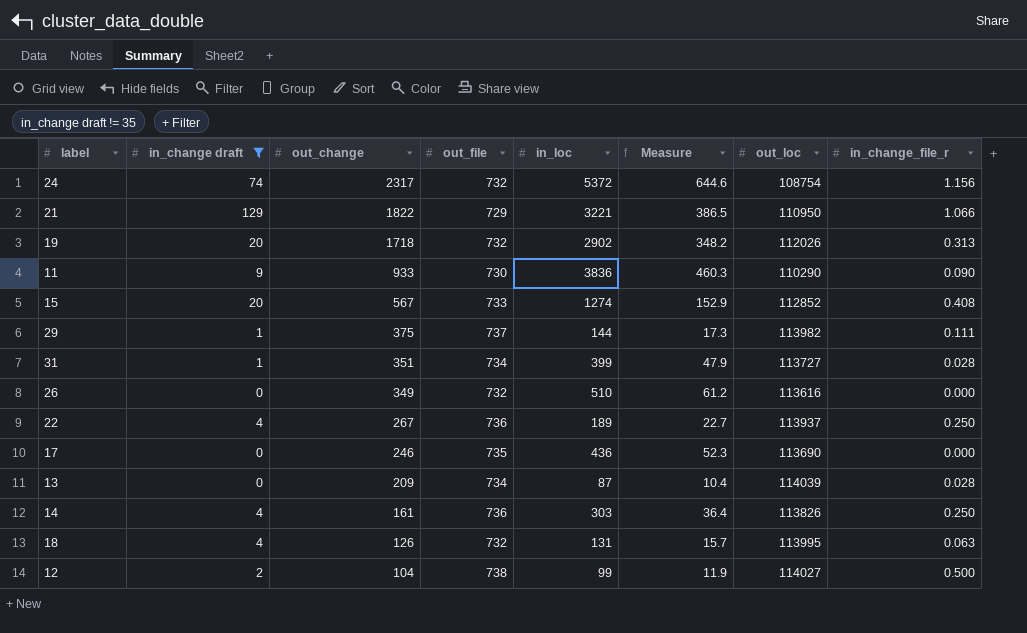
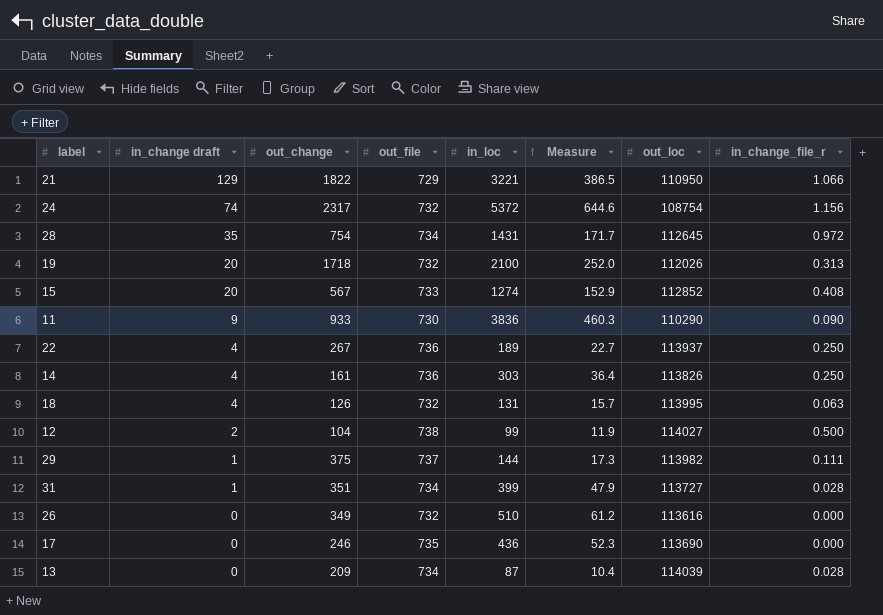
filter: in_change draft != 35 -> none
row order: out_change descending -> in_change draft descending
19 | in_loc: 2902 -> 2100
19 | Measure: 348.2 -> 252.0

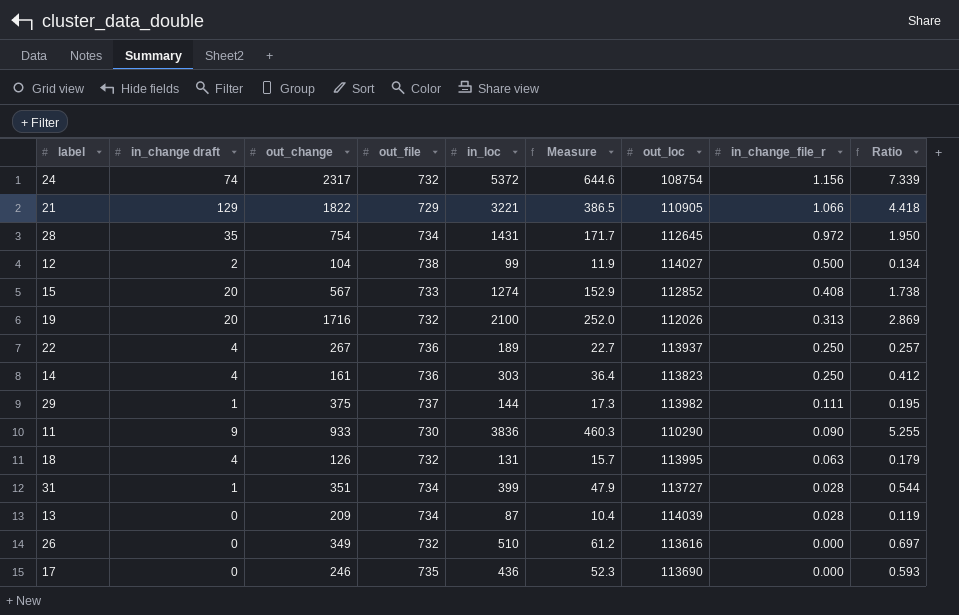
row order: in_change draft descending -> in_change_file_r descending
column Ratio | formula: none -> [in_loc] / [out_file]
21 | out_loc: 110950 -> 110905
19 | out_change: 1718 -> 1716
14 | out_loc: 113826 -> 113823

